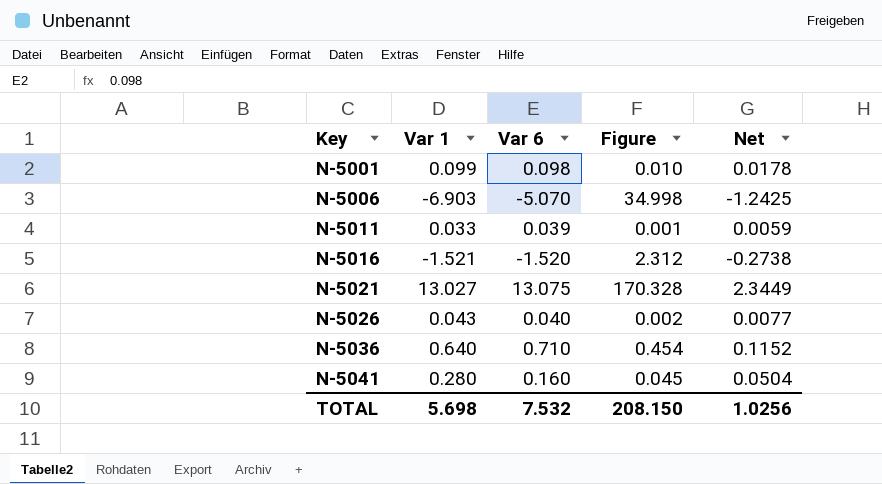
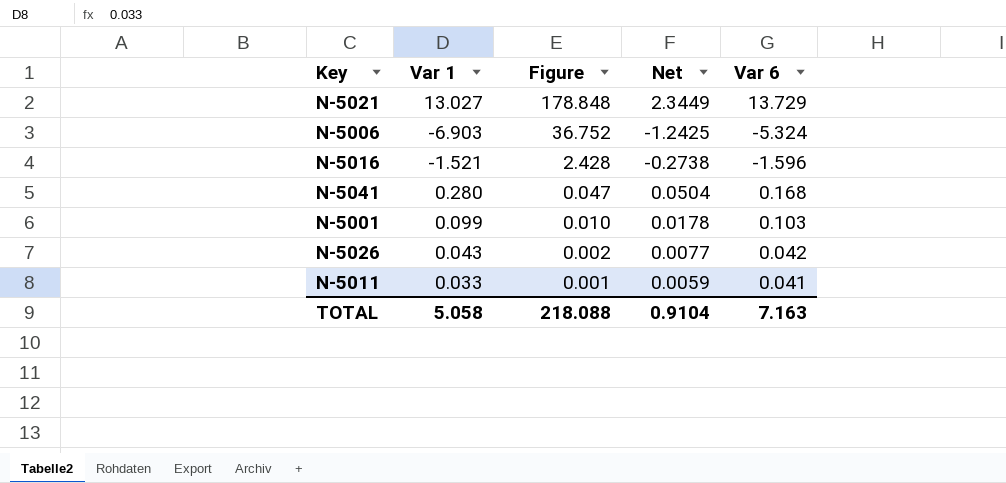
row order: Key ascending -> Figure descending
column Var 6 | position: 3 -> 5
row N-5036: 0.640 | 0.710 | 0.454 | 0.1152 -> none
N-5021 | Figure: 170.328 -> 178.848
N-5021 | Var 6: 13.075 -> 13.729
N-5006 | Figure: 34.998 -> 36.752
N-5006 | Var 6: -5.070 -> -5.324
N-5016 | Figure: 2.312 -> 2.428
N-5016 | Var 6: -1.520 -> -1.596
N-5041 | Figure: 0.045 -> 0.047
N-5041 | Var 6: 0.160 -> 0.168
N-5001 | Var 6: 0.098 -> 0.103
N-5026 | Var 6: 0.040 -> 0.042
N-5011 | Var 6: 0.039 -> 0.041
TOTAL | Var 1: 5.698 -> 5.058
TOTAL | Figure: 208.150 -> 218.088
TOTAL | Net: 1.0256 -> 0.9104
TOTAL | Var 6: 7.532 -> 7.163

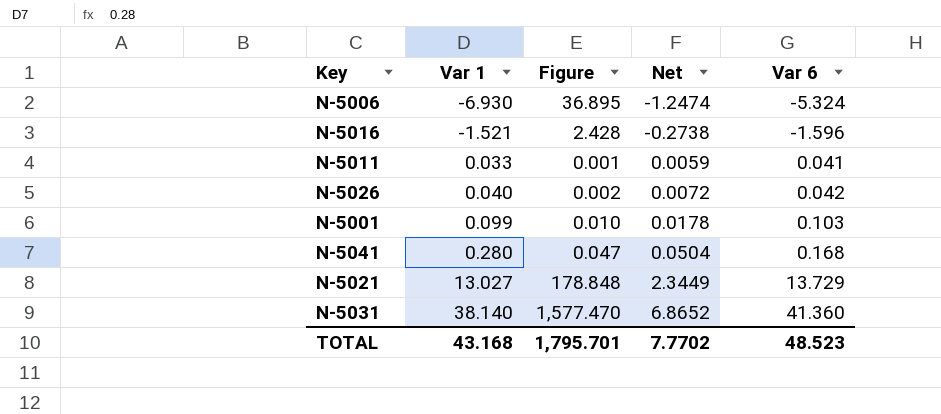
row order: Figure descending -> Var 1 ascending
N-5006 | Var 1: -6.903 -> -6.930
N-5006 | Figure: 36.752 -> 36.895
N-5006 | Net: -1.2425 -> -1.2474
N-5026 | Var 1: 0.043 -> 0.040
N-5026 | Net: 0.0077 -> 0.0072
row N-5031: none -> 38.140 | 1,577.470 | 6.8652 | 41.360
TOTAL | Var 1: 5.058 -> 43.168
TOTAL | Figure: 218.088 -> 1,795.701
TOTAL | Net: 0.9104 -> 7.7702
TOTAL | Var 6: 7.163 -> 48.523

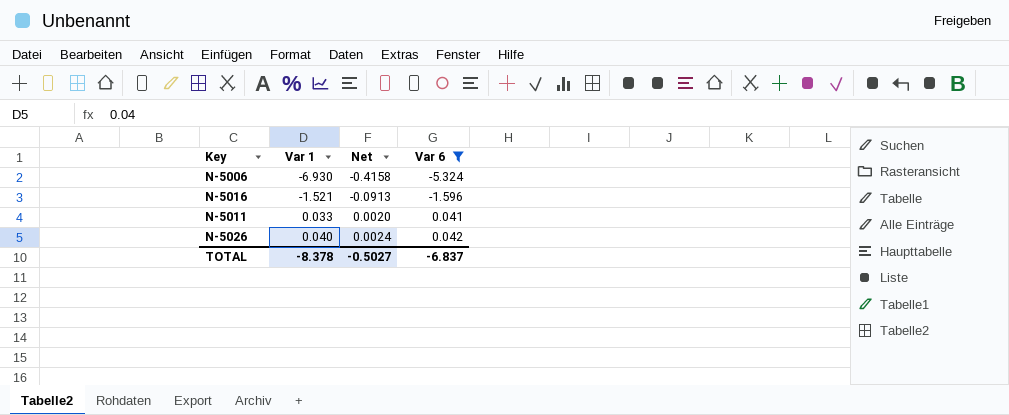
filter: none -> Var 6 <= 0.042
column Figure | formula: [Var 1] * [Var 6] -> none
column Net | formula: [Var 1] * 0.18 -> [Var 1] * 0.06
TOTAL | Var 1: 43.168 -> -8.378
TOTAL | Net: 7.7702 -> -0.5027
TOTAL | Var 6: 48.523 -> -6.837

